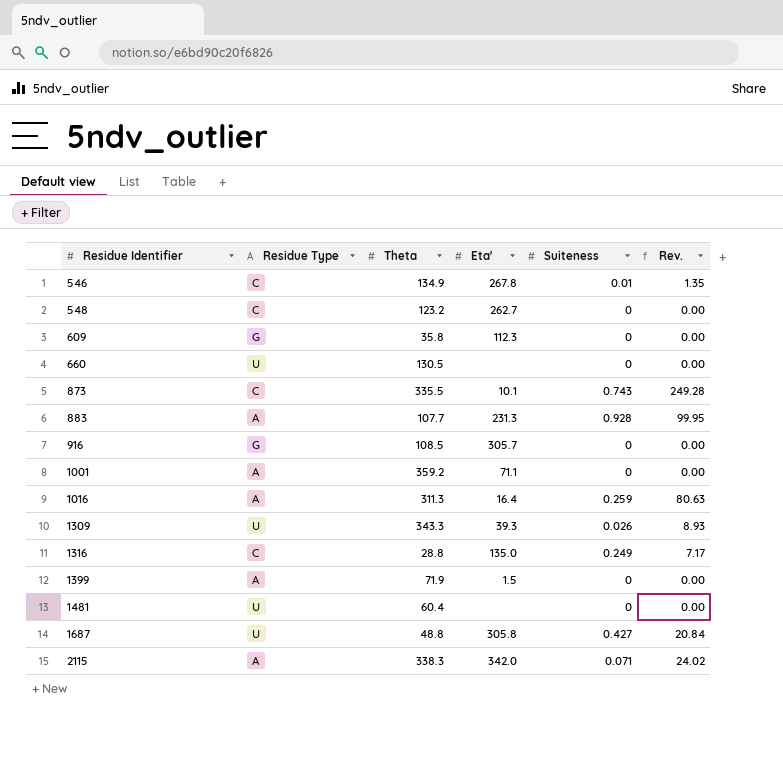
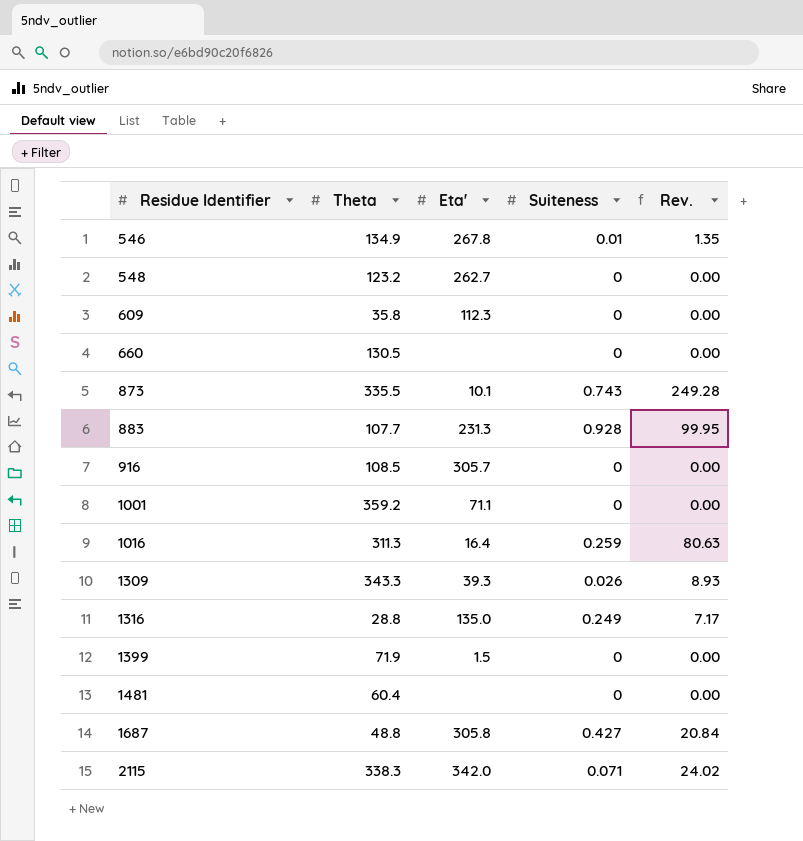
column Residue Type | position: 2 -> none

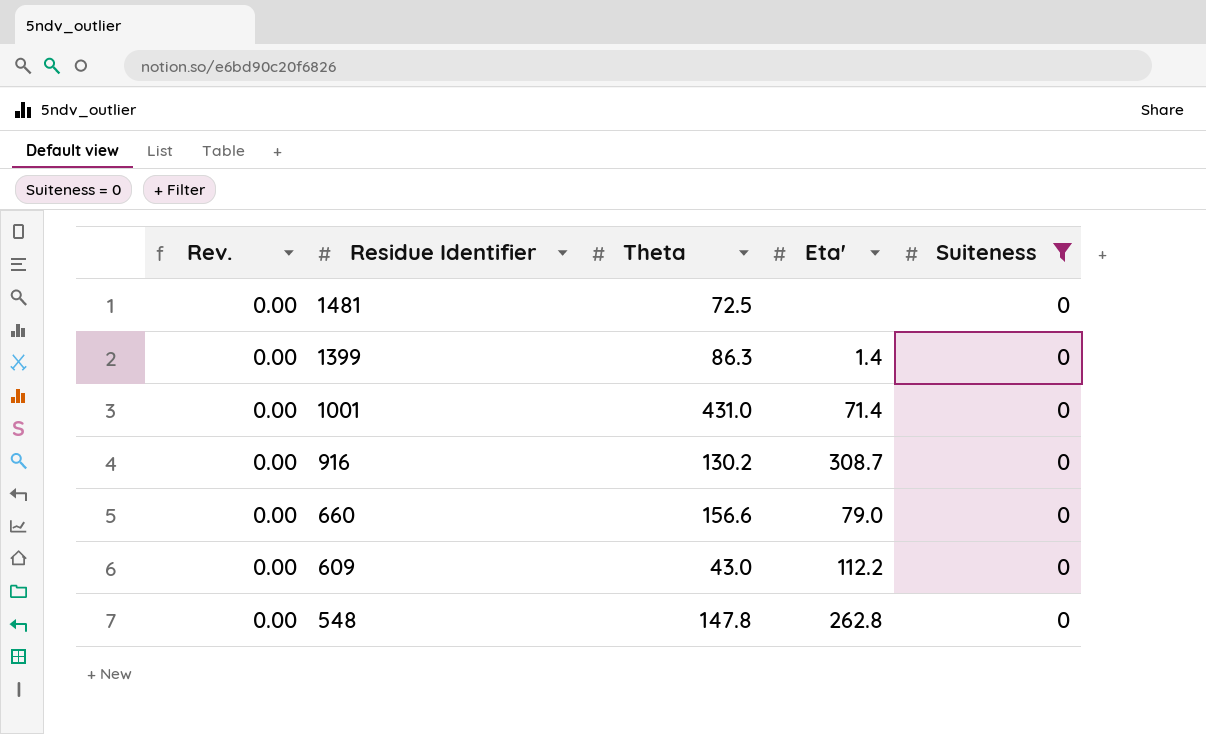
filter: none -> Suiteness = 0
row order: Residue Identifier ascending -> Residue Identifier descending
column Rev. | position: 5 -> 1
1481 | Theta: 60.4 -> 72.5
1399 | Theta: 71.9 -> 86.3
1399 | Eta': 1.5 -> 1.4
1001 | Theta: 359.2 -> 431.0
1001 | Eta': 71.1 -> 71.4
916 | Theta: 108.5 -> 130.2
916 | Eta': 305.7 -> 308.7
660 | Theta: 130.5 -> 156.6
660 | Eta': none -> 79.0
609 | Theta: 35.8 -> 43.0
609 | Eta': 112.3 -> 112.2
548 | Theta: 123.2 -> 147.8
548 | Eta': 262.7 -> 262.8

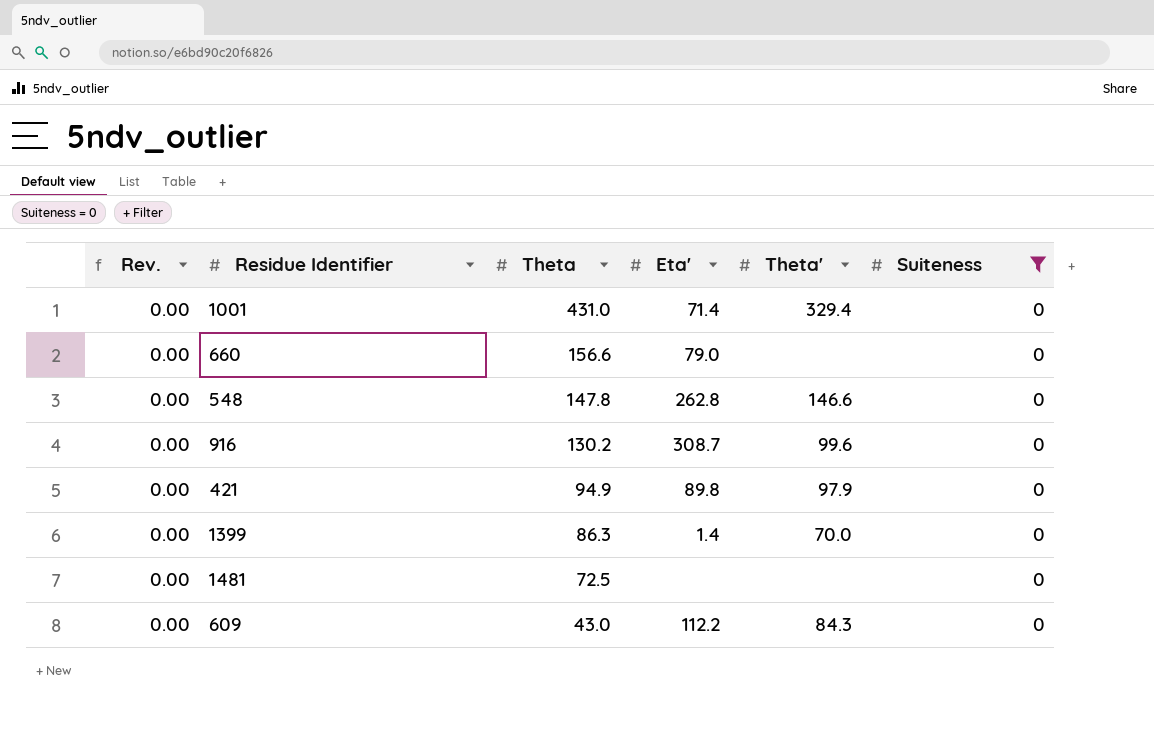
row order: Residue Identifier descending -> Theta descending
column Theta' | position: none -> 5
row 421: none -> 0.00 | 94.9 | 89.8 | 97.9 | 0

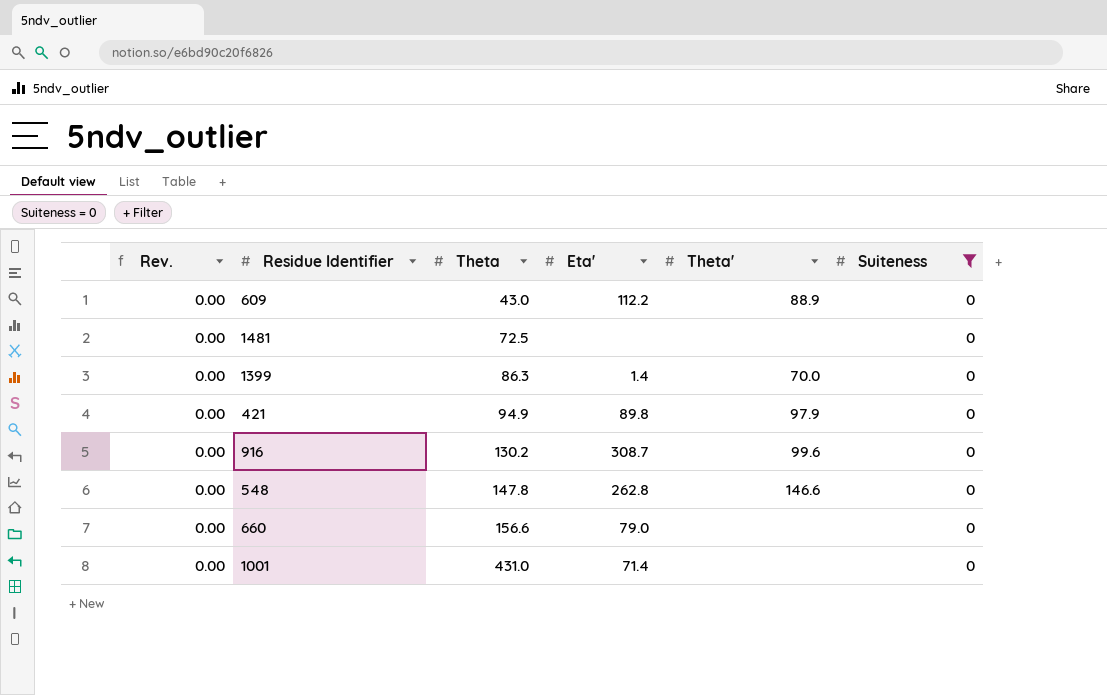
row order: Theta descending -> Theta ascending
609 | Theta': 84.3 -> 88.9
1001 | Theta': 329.4 -> none

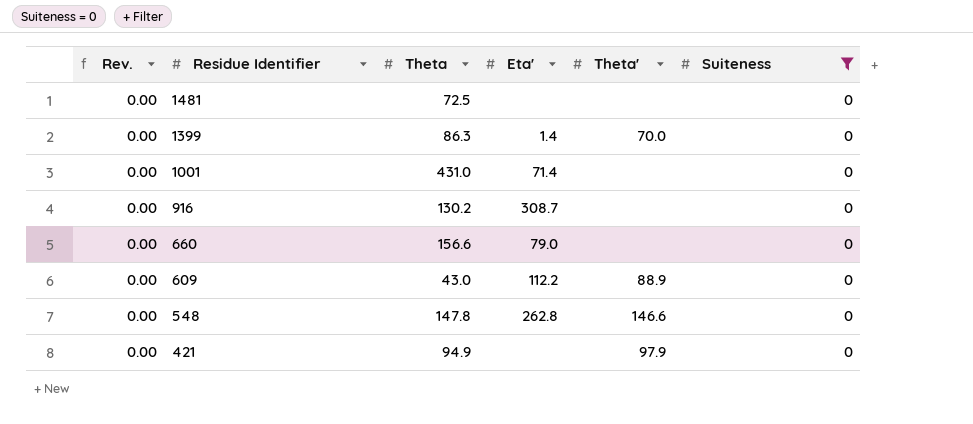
row order: Theta ascending -> Residue Identifier descending
916 | Theta': 99.6 -> none
421 | Eta': 89.8 -> none

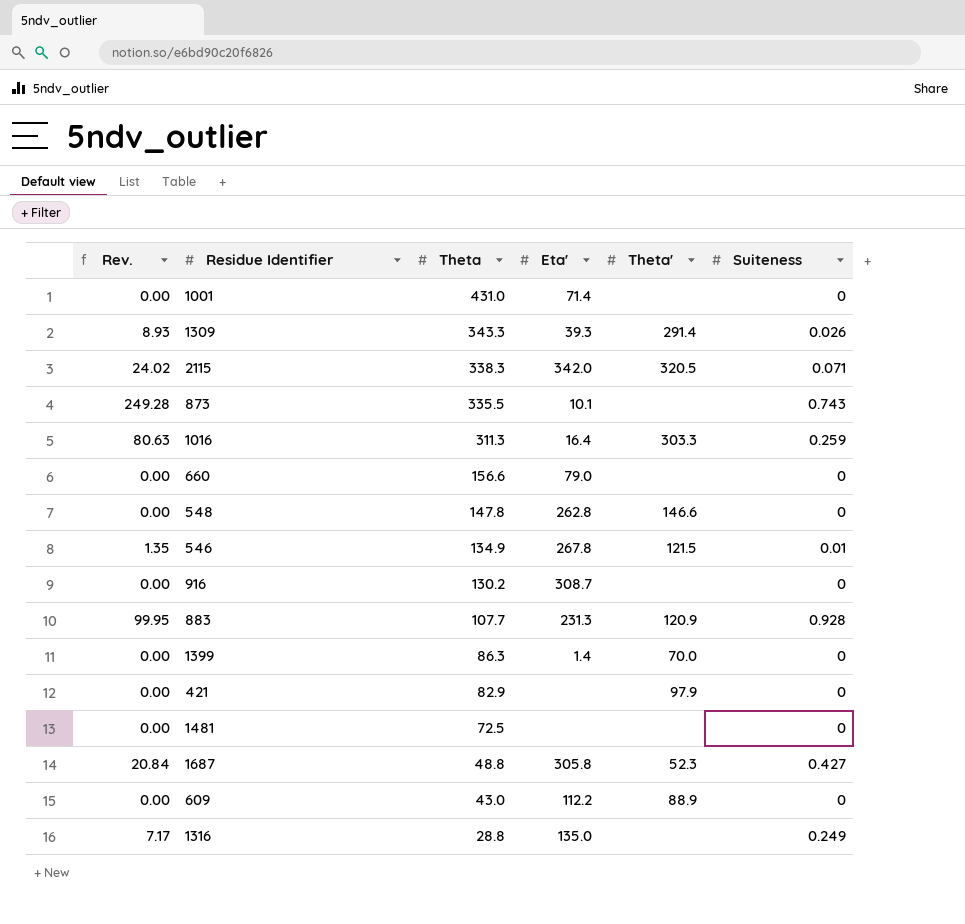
filter: Suiteness = 0 -> none
row order: Residue Identifier descending -> Theta descending
421 | Theta: 94.9 -> 82.9

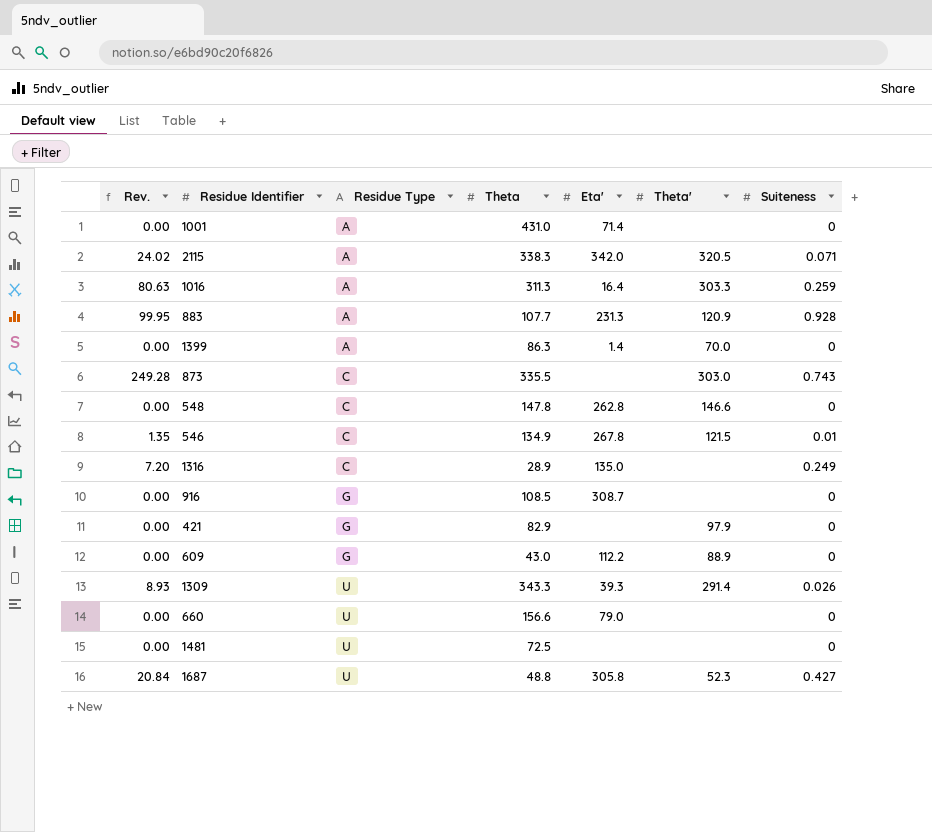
row order: Theta descending -> Residue Type ascending
column Residue Type | position: none -> 3
873 | Eta': 10.1 -> none
873 | Theta': none -> 303.0
1316 | Rev.: 7.17 -> 7.20
1316 | Theta: 28.8 -> 28.9
916 | Theta: 130.2 -> 108.5

